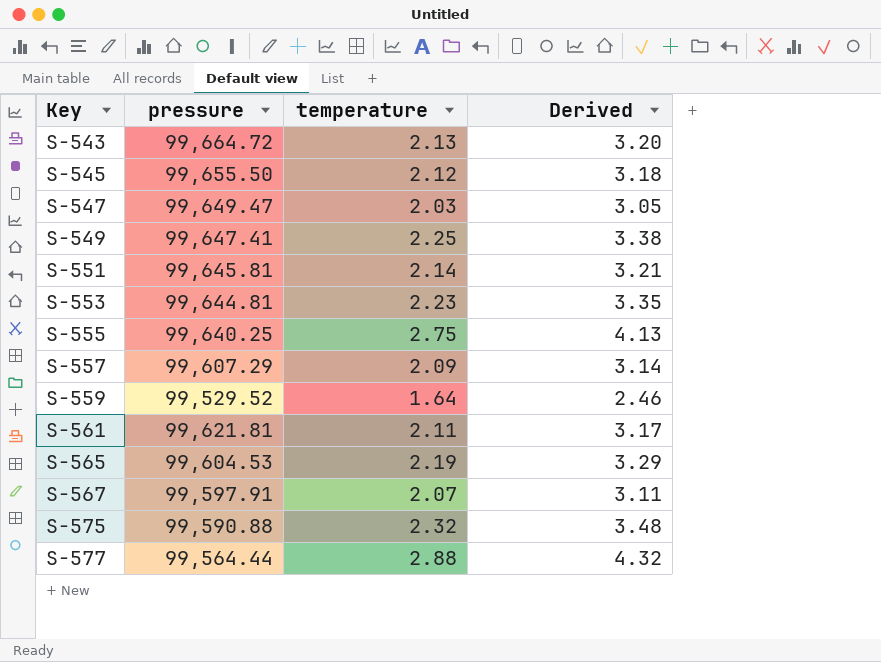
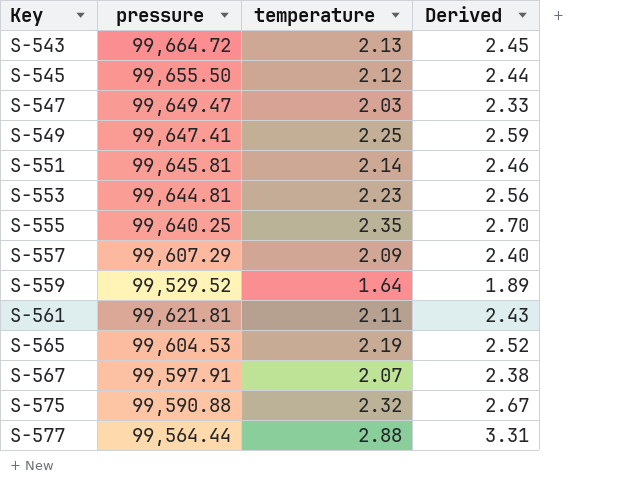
column Derived | formula: [temperature] * 1.5 -> [temperature] * 1.15
S-555 | temperature: 2.75 -> 2.35

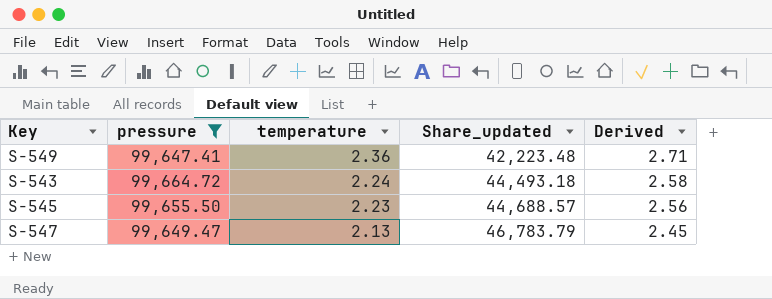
filter: none -> pressure >= 99,647.41
row order: Key ascending -> temperature descending
column Share_updated | formula: none -> [pressure] / [temperature]
S-549 | temperature: 2.25 -> 2.36
S-549 | Derived: 2.59 -> 2.71
S-543 | temperature: 2.13 -> 2.24
S-543 | Derived: 2.45 -> 2.58
S-545 | temperature: 2.12 -> 2.23
S-545 | Derived: 2.44 -> 2.56
S-547 | temperature: 2.03 -> 2.13
S-547 | Derived: 2.33 -> 2.45

